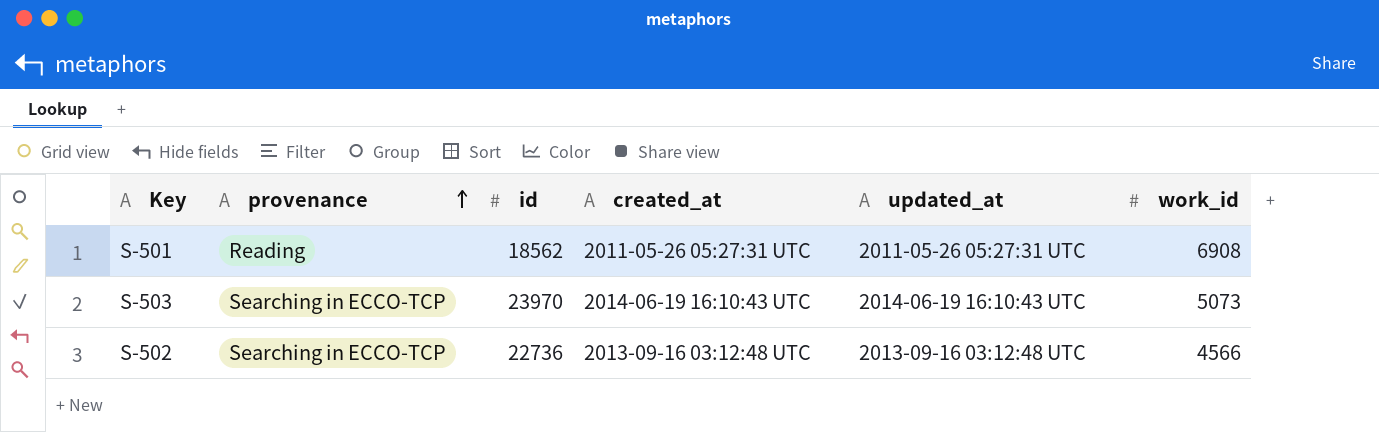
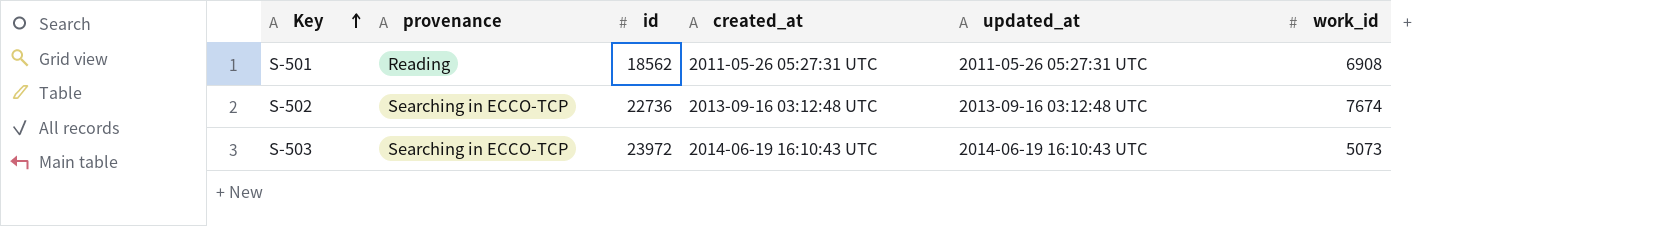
row order: provenance ascending -> Key ascending
S-502 | work_id: 4566 -> 7674
S-503 | id: 23970 -> 23972

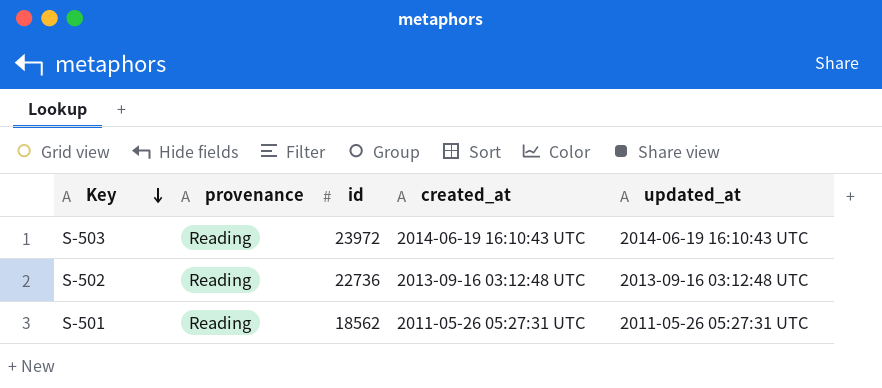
row order: Key ascending -> Key descending
column work_id | position: 6 -> none
S-503 | provenance: Searching in ECCO-TCP -> Reading
S-502 | provenance: Searching in ECCO-TCP -> Reading

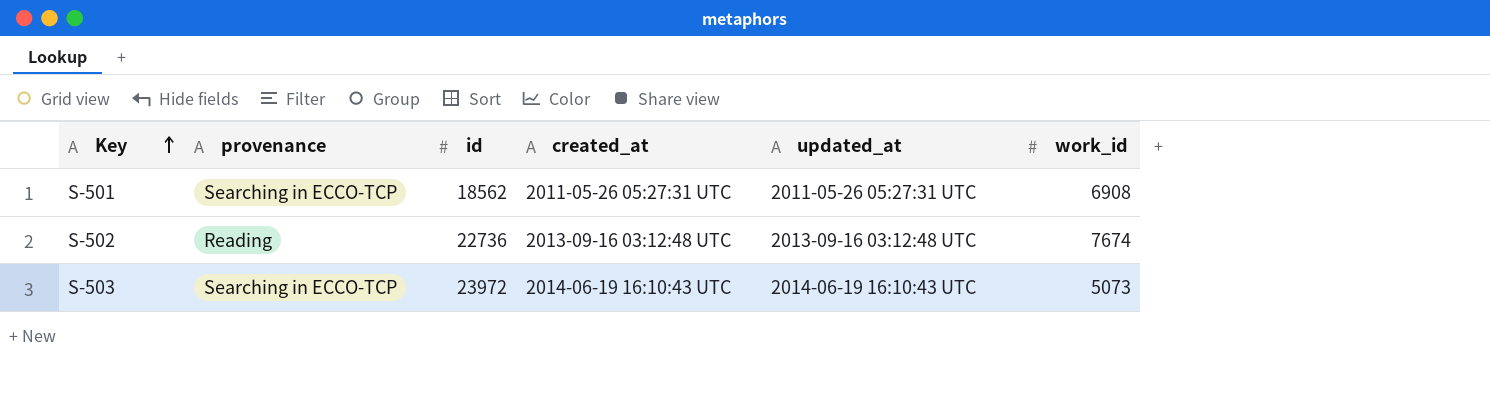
row order: Key descending -> Key ascending
column work_id | position: none -> 6
S-501 | provenance: Reading -> Searching in ECCO-TCP
S-503 | provenance: Reading -> Searching in ECCO-TCP

